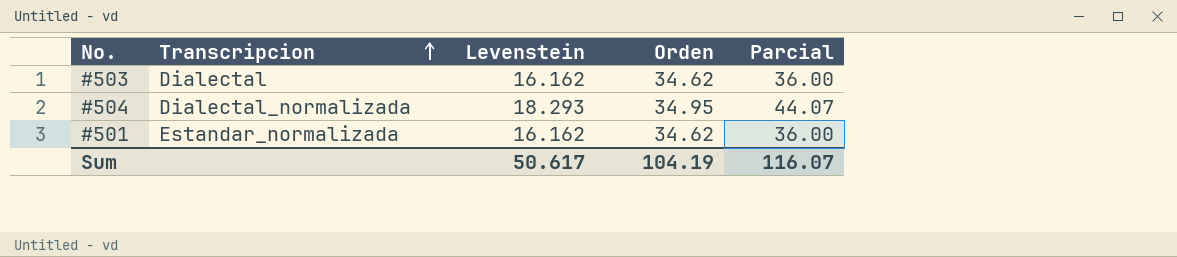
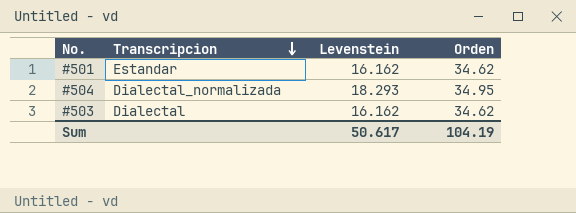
row order: Transcripcion ascending -> Transcripcion descending
column Parcial | position: 5 -> none
#501 | Transcripcion: Estandar_normalizada -> Estandar

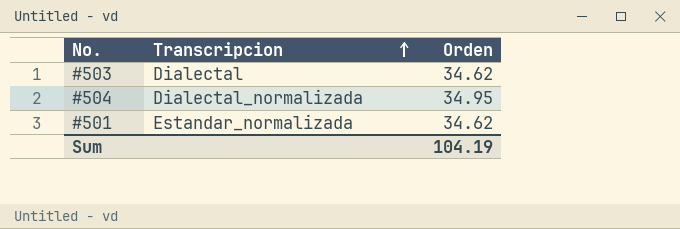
row order: Transcripcion descending -> Transcripcion ascending
column Levenstein | position: 3 -> none
#501 | Transcripcion: Estandar -> Estandar_normalizada

